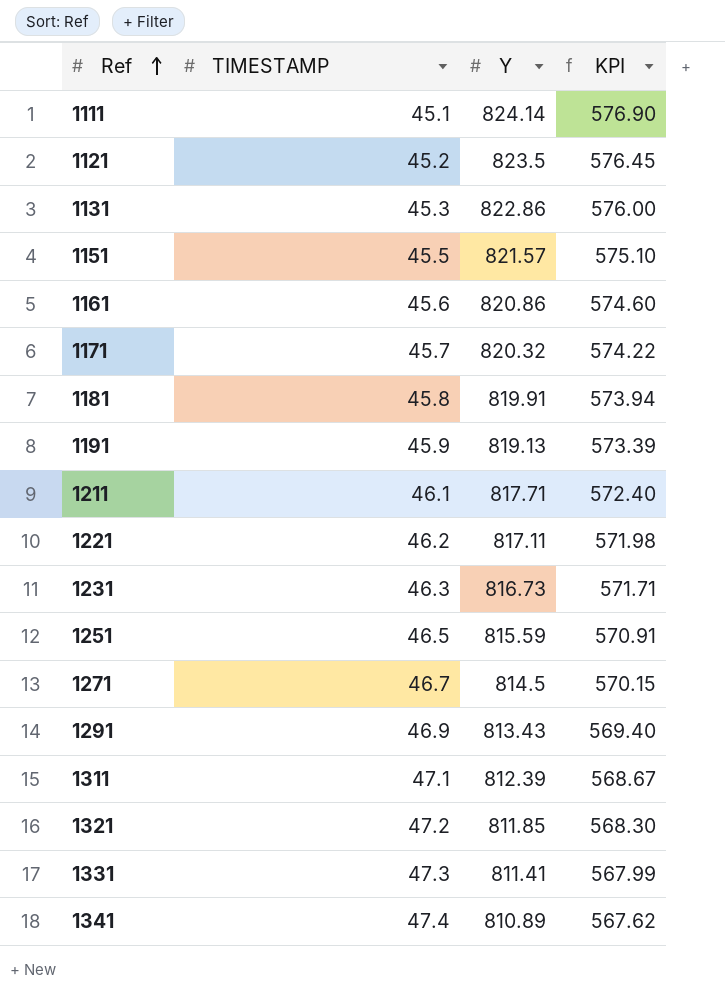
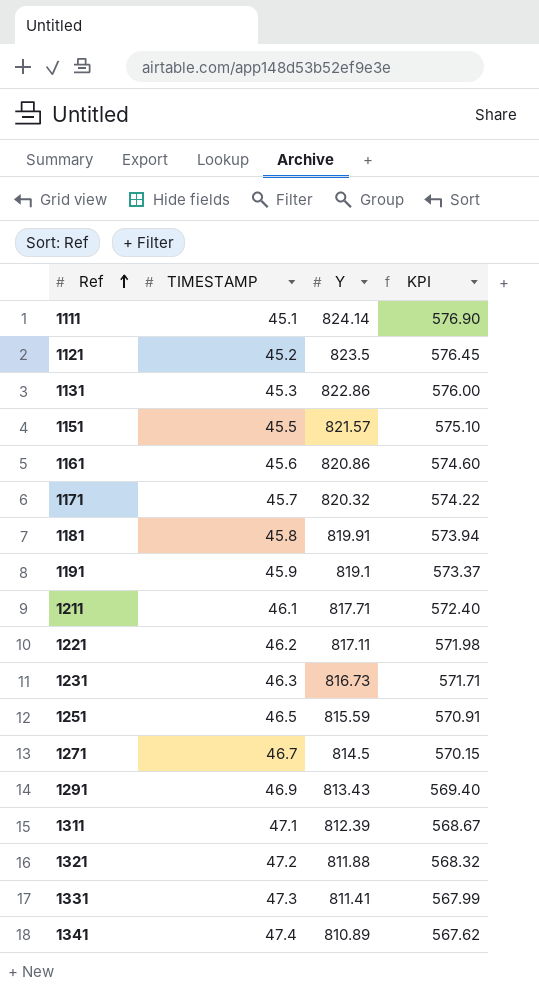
1191 | Y: 819.13 -> 819.1
1191 | KPI: 573.39 -> 573.37
1321 | Y: 811.85 -> 811.88
1321 | KPI: 568.30 -> 568.32

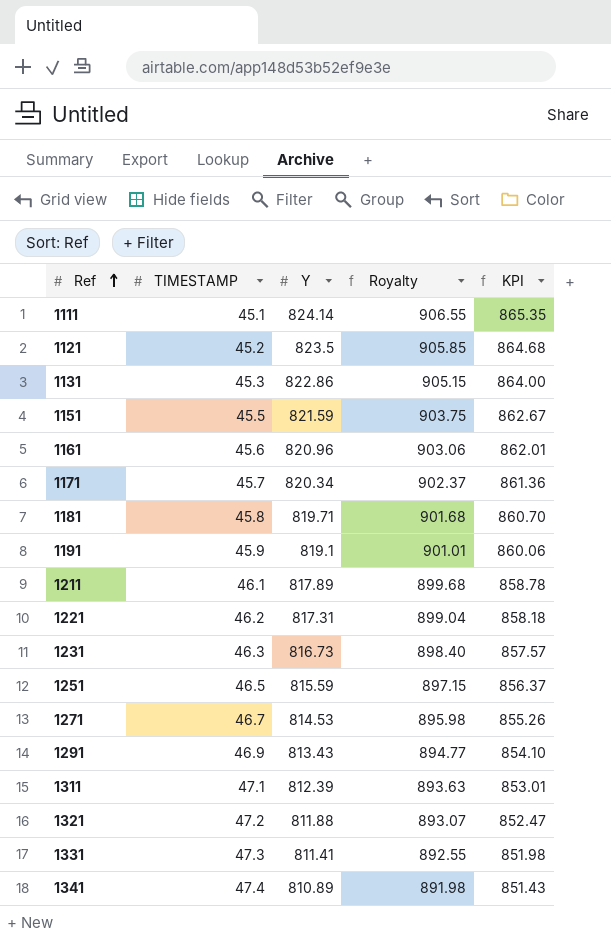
column Royalty | formula: none -> [Y] * 1.1
column KPI | formula: [Y] * 0.7 -> [Y] * 1.05
1151 | Y: 821.57 -> 821.59
1161 | Y: 820.86 -> 820.96
1171 | Y: 820.32 -> 820.34
1181 | Y: 819.91 -> 819.71
1211 | Y: 817.71 -> 817.89
1221 | Y: 817.11 -> 817.31
1271 | Y: 814.5 -> 814.53

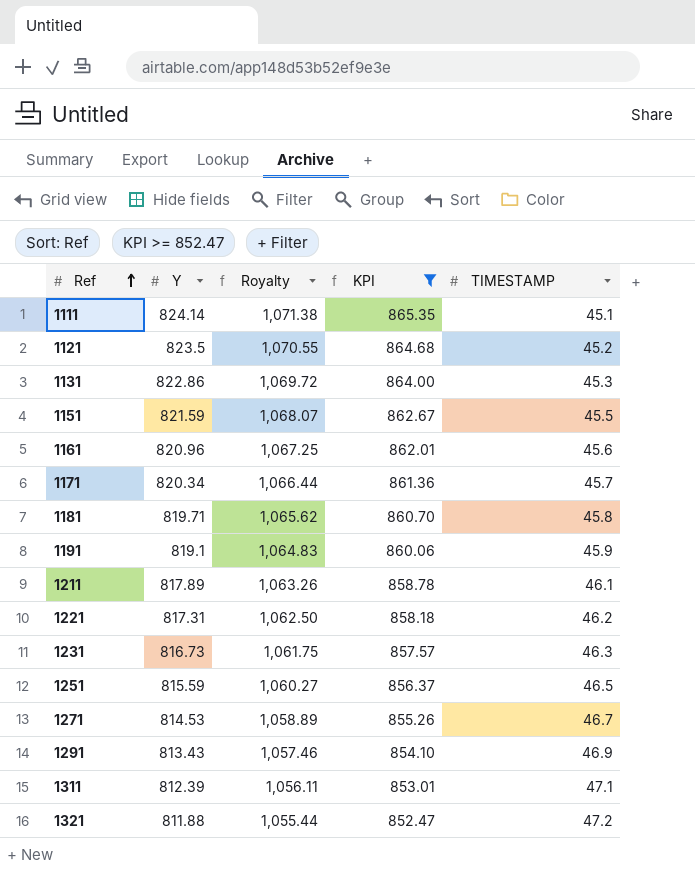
filter: none -> KPI >= 852.47
column Royalty | formula: [Y] * 1.1 -> [Y] * 1.3
column TIMESTAMP | position: 2 -> 5

